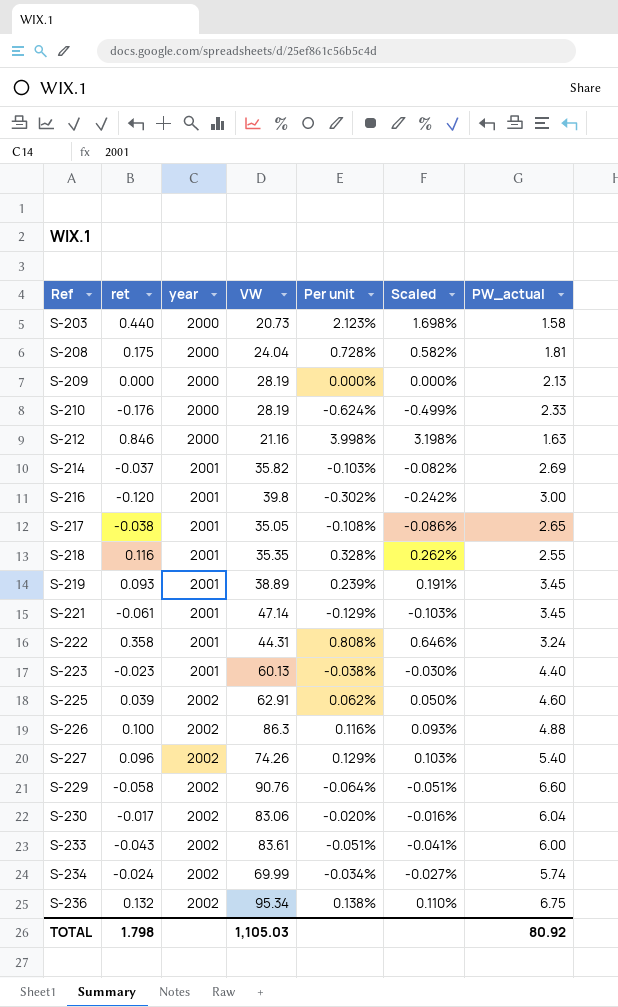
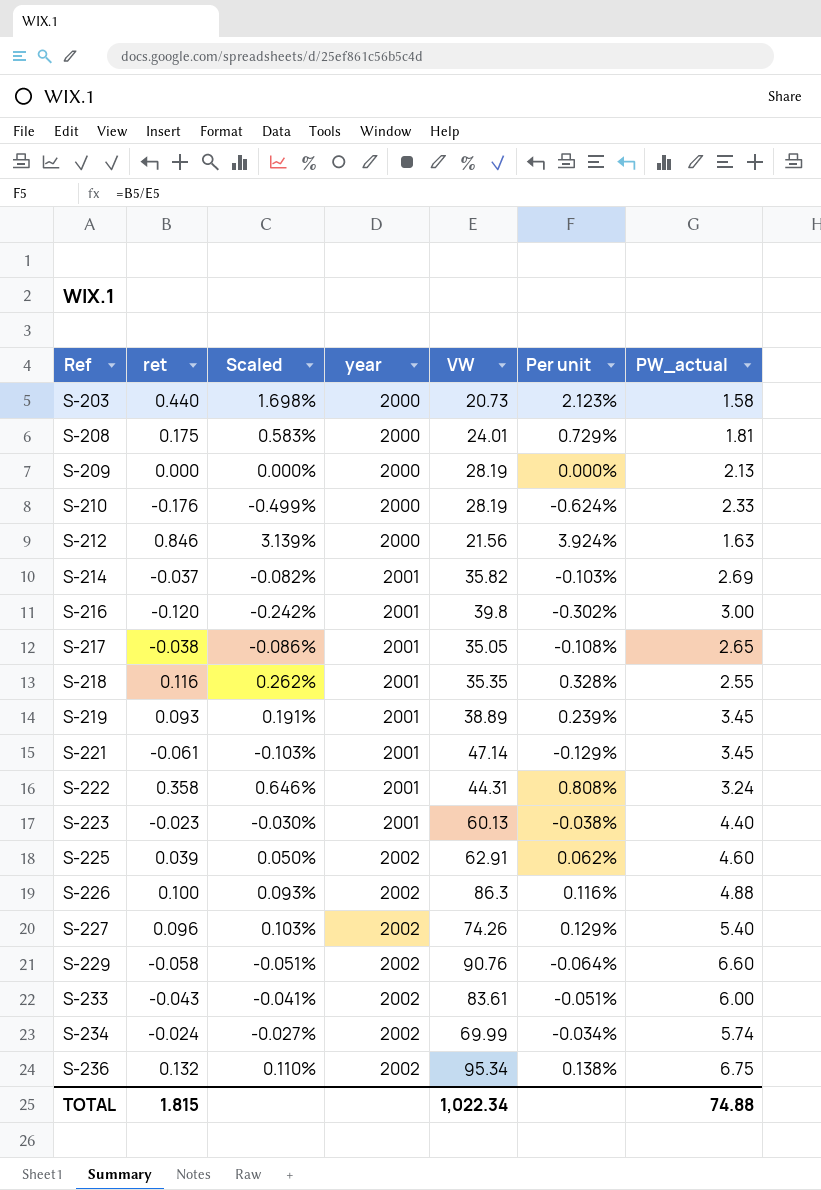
column Scaled | position: 6 -> 3
row S-230: -0.017 | 2002 | 83.06 | -0.020% | -0.016% | 6.04 -> none
S-208 | Scaled: 0.582% -> 0.583%
S-208 | VW: 24.04 -> 24.01
S-208 | Per unit: 0.728% -> 0.729%
S-212 | Scaled: 3.198% -> 3.139%
S-212 | VW: 21.16 -> 21.56
S-212 | Per unit: 3.998% -> 3.924%
TOTAL | ret: 1.798 -> 1.815
TOTAL | VW: 1,105.03 -> 1,022.34
TOTAL | PW_actual: 80.92 -> 74.88

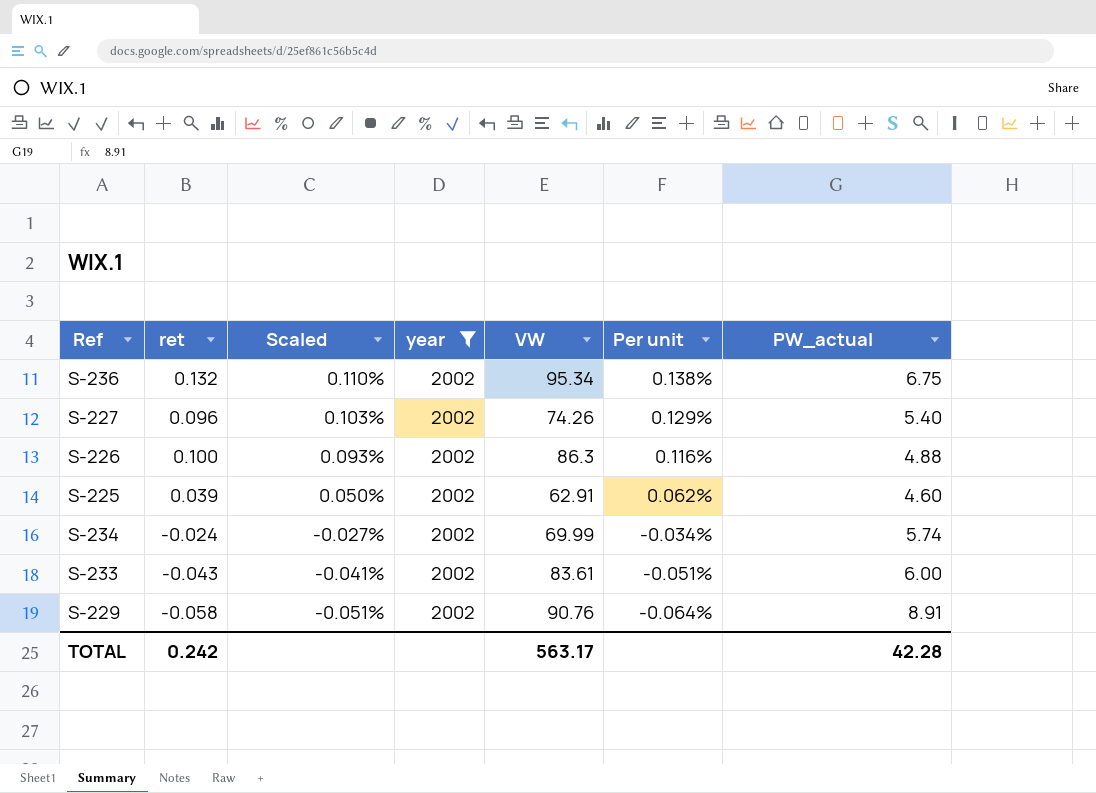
filter: none -> year = 2002
row order: Ref ascending -> Scaled descending
S-229 | PW_actual: 6.60 -> 8.91
TOTAL | ret: 1.815 -> 0.242
TOTAL | VW: 1,022.34 -> 563.17
TOTAL | PW_actual: 74.88 -> 42.28

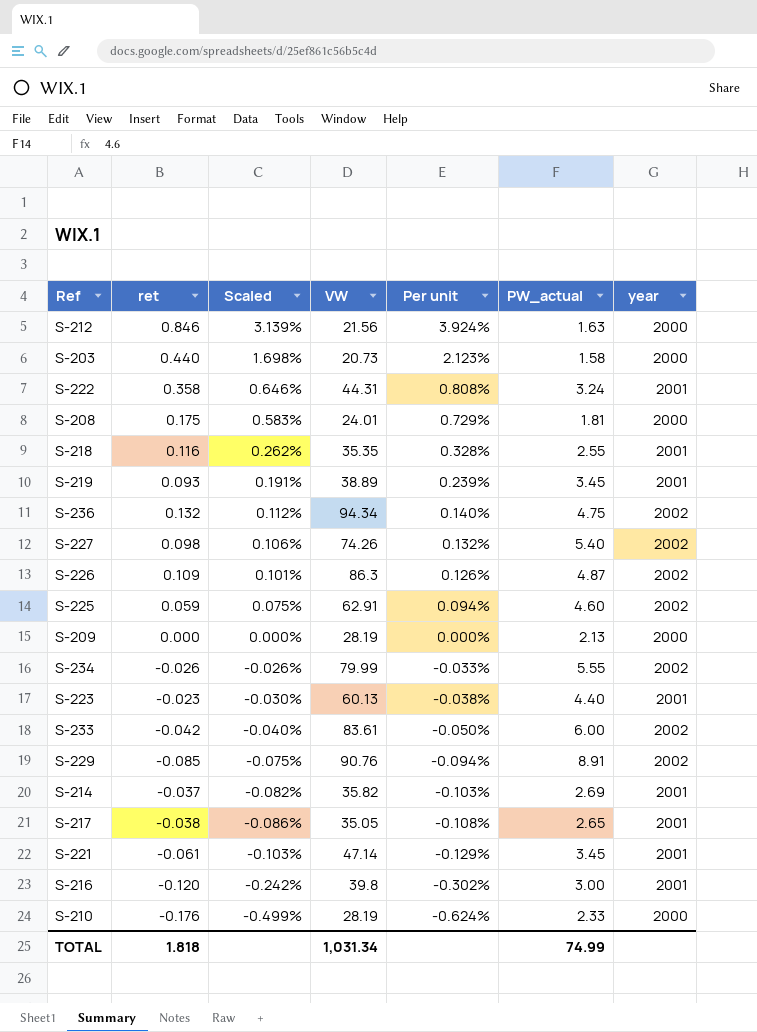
filter: year = 2002 -> none
column year | position: 4 -> 7
S-236 | Scaled: 0.110% -> 0.112%
S-236 | VW: 95.34 -> 94.34
S-236 | Per unit: 0.138% -> 0.140%
S-236 | PW_actual: 6.75 -> 4.75
S-227 | ret: 0.096 -> 0.098
S-227 | Scaled: 0.103% -> 0.106%
S-227 | Per unit: 0.129% -> 0.132%
S-226 | ret: 0.100 -> 0.109
S-226 | Scaled: 0.093% -> 0.101%
S-226 | Per unit: 0.116% -> 0.126%
S-226 | PW_actual: 4.88 -> 4.87
S-225 | ret: 0.039 -> 0.059
S-225 | Scaled: 0.050% -> 0.075%
S-225 | Per unit: 0.062% -> 0.094%
S-234 | ret: -0.024 -> -0.026
S-234 | Scaled: -0.027% -> -0.026%
S-234 | VW: 69.99 -> 79.99
S-234 | Per unit: -0.034% -> -0.033%
S-234 | PW_actual: 5.74 -> 5.55
S-233 | ret: -0.043 -> -0.042
S-233 | Scaled: -0.041% -> -0.040%
S-233 | Per unit: -0.051% -> -0.050%
S-229 | ret: -0.058 -> -0.085
S-229 | Scaled: -0.051% -> -0.075%
S-229 | Per unit: -0.064% -> -0.094%
TOTAL | ret: 0.242 -> 1.818
TOTAL | VW: 563.17 -> 1,031.34
TOTAL | PW_actual: 42.28 -> 74.99

